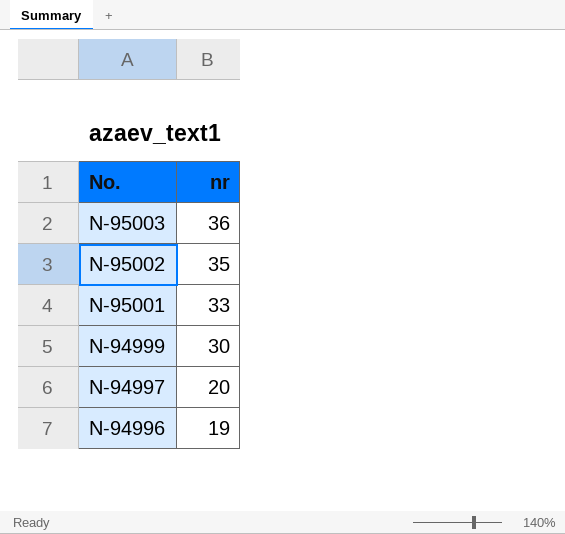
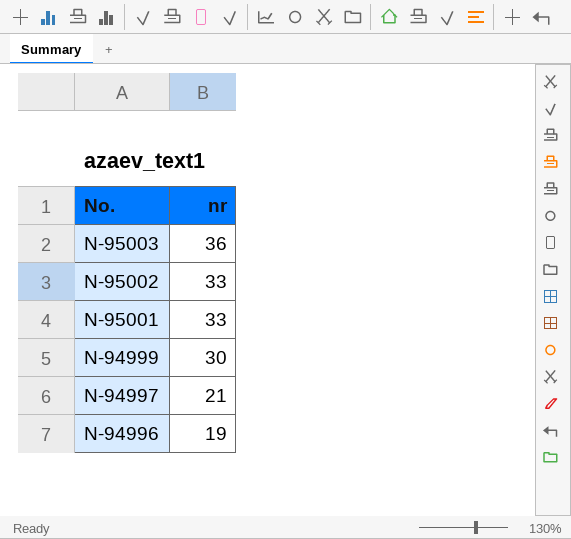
N-95002 | nr: 35 -> 33
N-94997 | nr: 20 -> 21

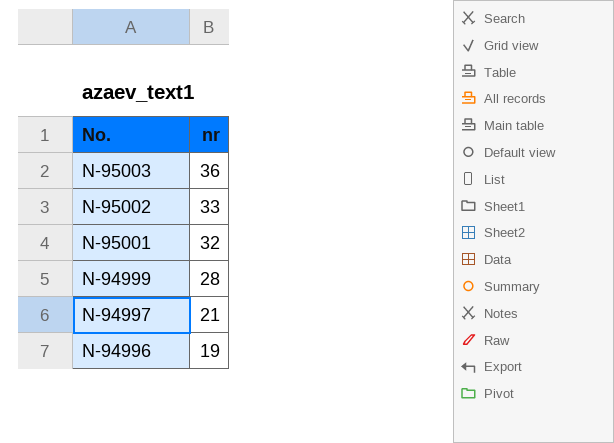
N-95001 | nr: 33 -> 32
N-94999 | nr: 30 -> 28

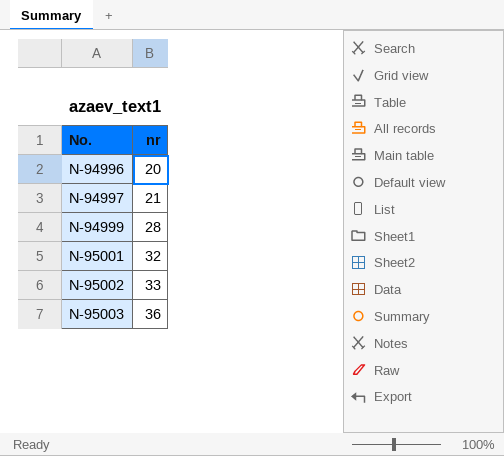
row order: No. descending -> No. ascending
N-94996 | nr: 19 -> 20

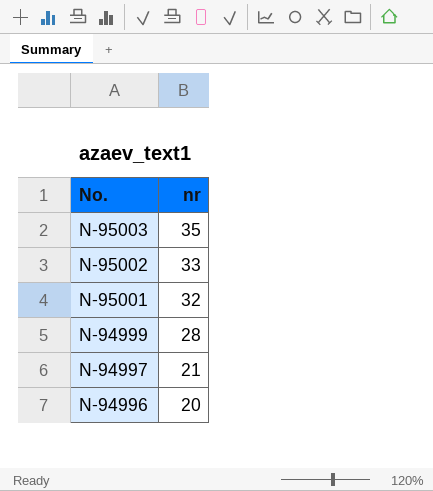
row order: No. ascending -> No. descending
N-95003 | nr: 36 -> 35

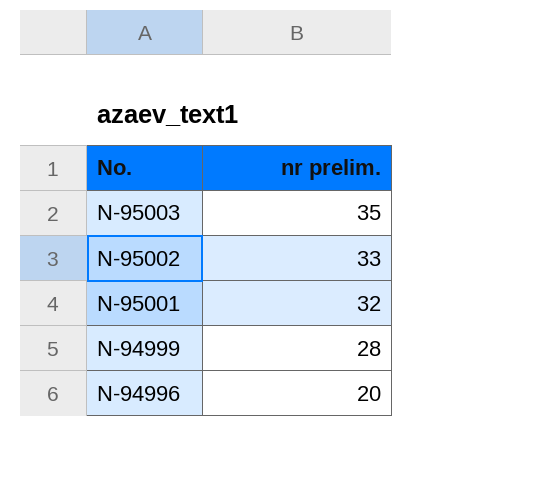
column name: nr -> nr prelim.
row N-94997: 21 -> none

